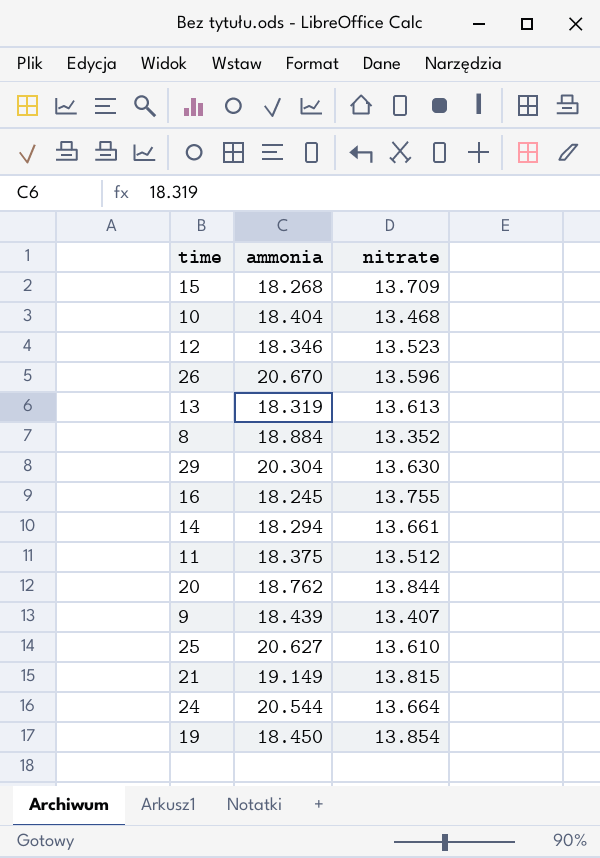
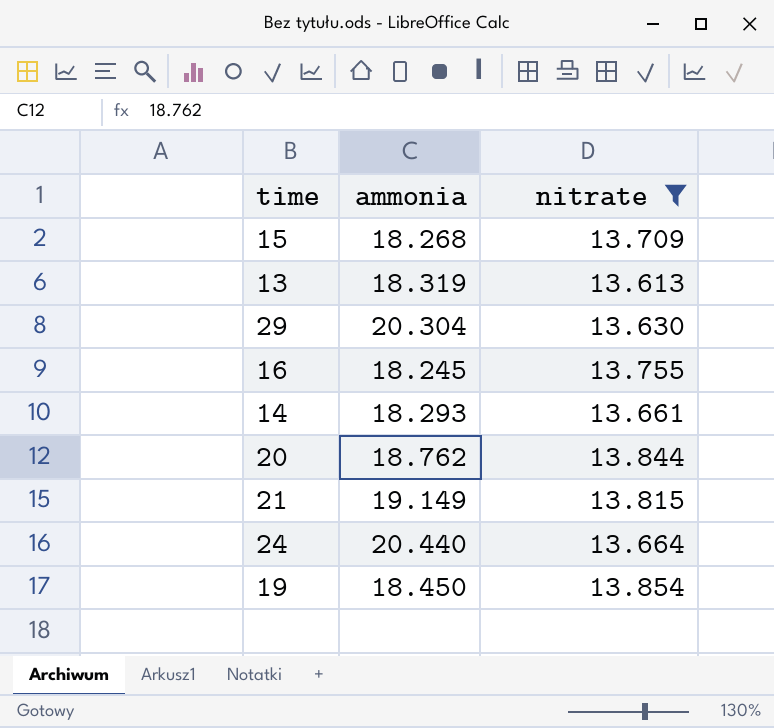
filter: none -> nitrate >= 13.613
14 | ammonia: 18.294 -> 18.293
24 | ammonia: 20.544 -> 20.440

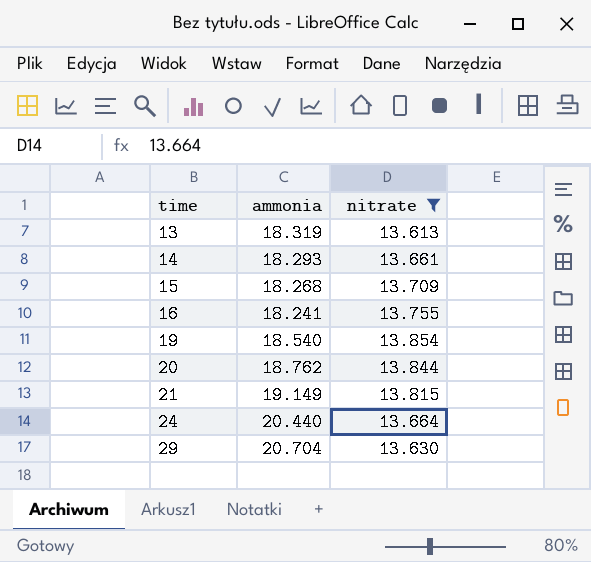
row order: none -> time ascending
16 | ammonia: 18.245 -> 18.241
19 | ammonia: 18.450 -> 18.540
29 | ammonia: 20.304 -> 20.704

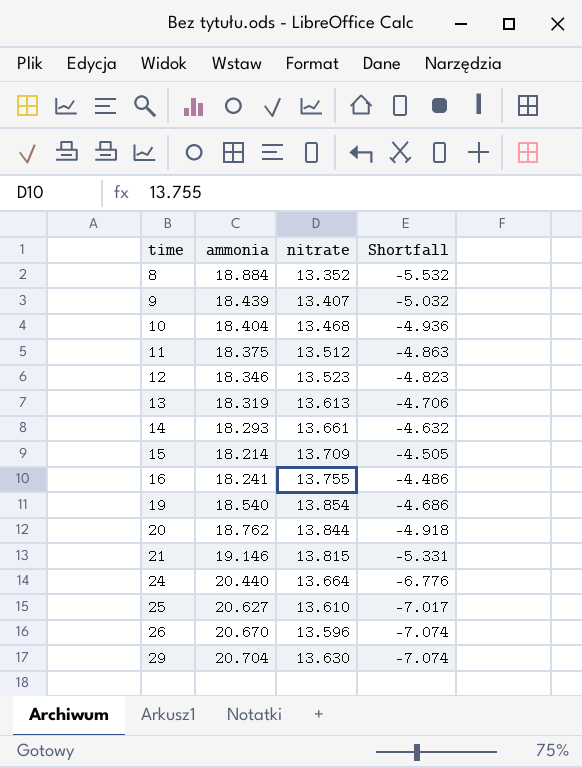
filter: nitrate >= 13.613 -> none
column Shortfall | formula: none -> [nitrate] - [ammonia]
15 | ammonia: 18.268 -> 18.214
21 | ammonia: 19.149 -> 19.146

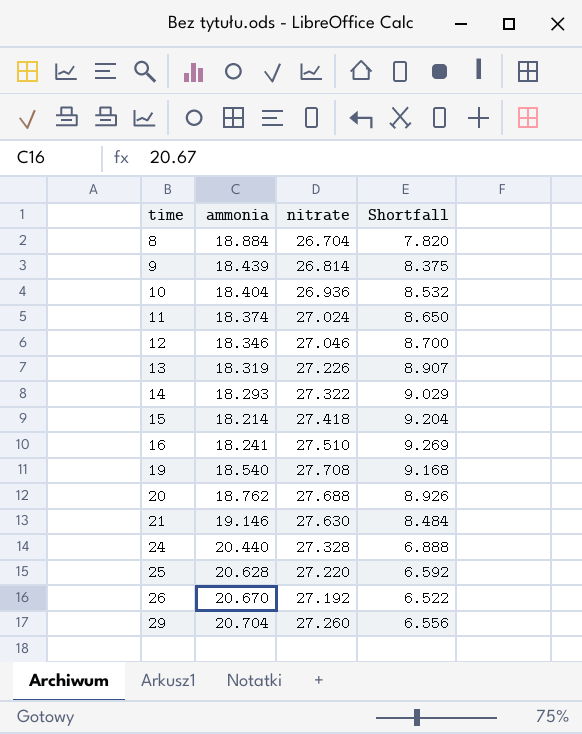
8 | nitrate: 13.352 -> 26.704
8 | Shortfall: -5.532 -> 7.820
9 | nitrate: 13.407 -> 26.814
9 | Shortfall: -5.032 -> 8.375
10 | nitrate: 13.468 -> 26.936
10 | Shortfall: -4.936 -> 8.532
11 | ammonia: 18.375 -> 18.374
11 | nitrate: 13.512 -> 27.024
11 | Shortfall: -4.863 -> 8.650
12 | nitrate: 13.523 -> 27.046
12 | Shortfall: -4.823 -> 8.700
13 | nitrate: 13.613 -> 27.226
13 | Shortfall: -4.706 -> 8.907
14 | nitrate: 13.661 -> 27.322
14 | Shortfall: -4.632 -> 9.029
15 | nitrate: 13.709 -> 27.418
15 | Shortfall: -4.505 -> 9.204
16 | nitrate: 13.755 -> 27.510
16 | Shortfall: -4.486 -> 9.269
19 | nitrate: 13.854 -> 27.708
19 | Shortfall: -4.686 -> 9.168
20 | nitrate: 13.844 -> 27.688
20 | Shortfall: -4.918 -> 8.926
21 | nitrate: 13.815 -> 27.630
21 | Shortfall: -5.331 -> 8.484
24 | nitrate: 13.664 -> 27.328
24 | Shortfall: -6.776 -> 6.888
25 | ammonia: 20.627 -> 20.628
25 | nitrate: 13.610 -> 27.220
25 | Shortfall: -7.017 -> 6.592
26 | nitrate: 13.596 -> 27.192
26 | Shortfall: -7.074 -> 6.522
29 | nitrate: 13.630 -> 27.260
29 | Shortfall: -7.074 -> 6.556

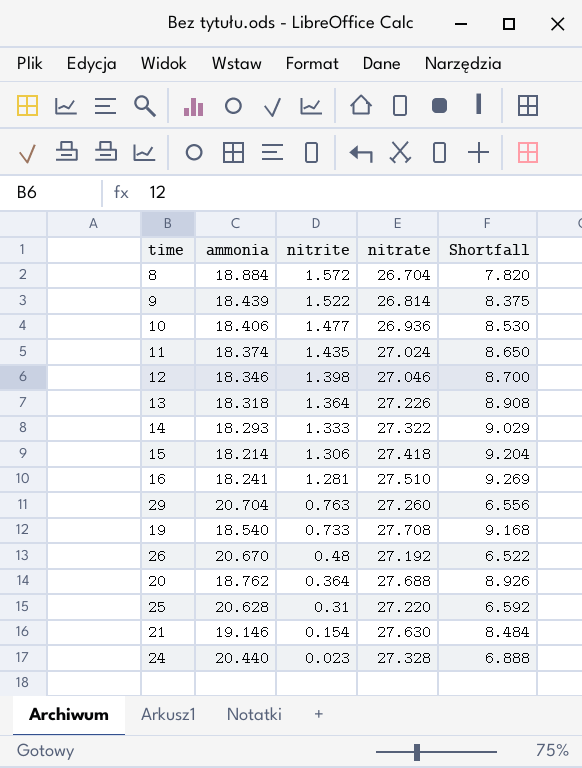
row order: time ascending -> nitrite descending
column nitrite | position: none -> 3
10 | ammonia: 18.404 -> 18.406
10 | Shortfall: 8.532 -> 8.530
13 | ammonia: 18.319 -> 18.318
13 | Shortfall: 8.907 -> 8.908

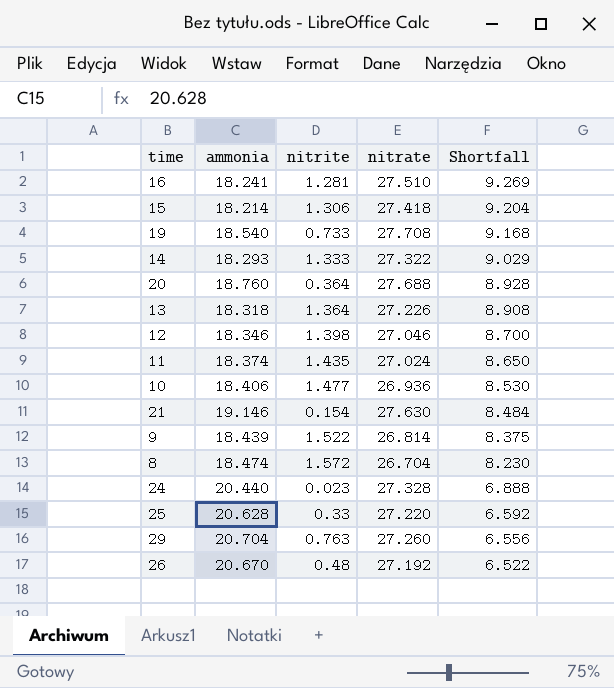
row order: nitrite descending -> Shortfall descending
20 | ammonia: 18.762 -> 18.760
20 | Shortfall: 8.926 -> 8.928
8 | ammonia: 18.884 -> 18.474
8 | Shortfall: 7.820 -> 8.230
25 | nitrite: 0.31 -> 0.33

